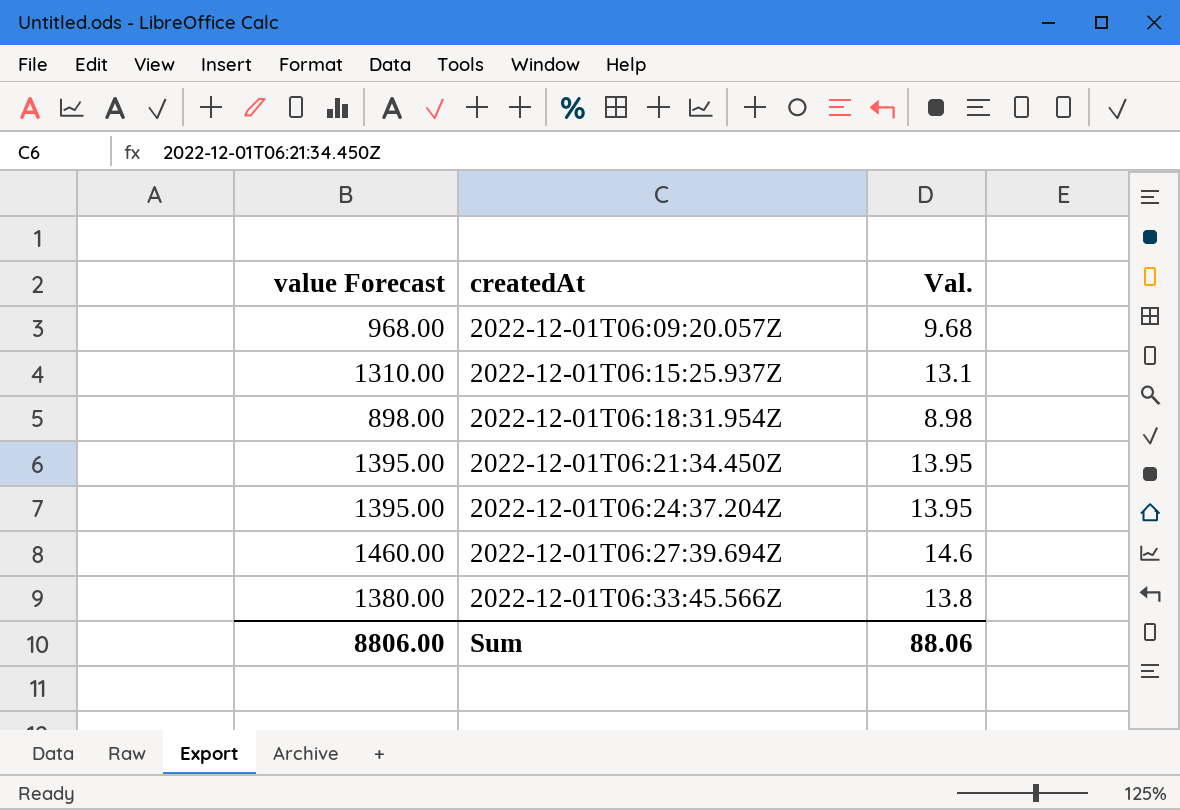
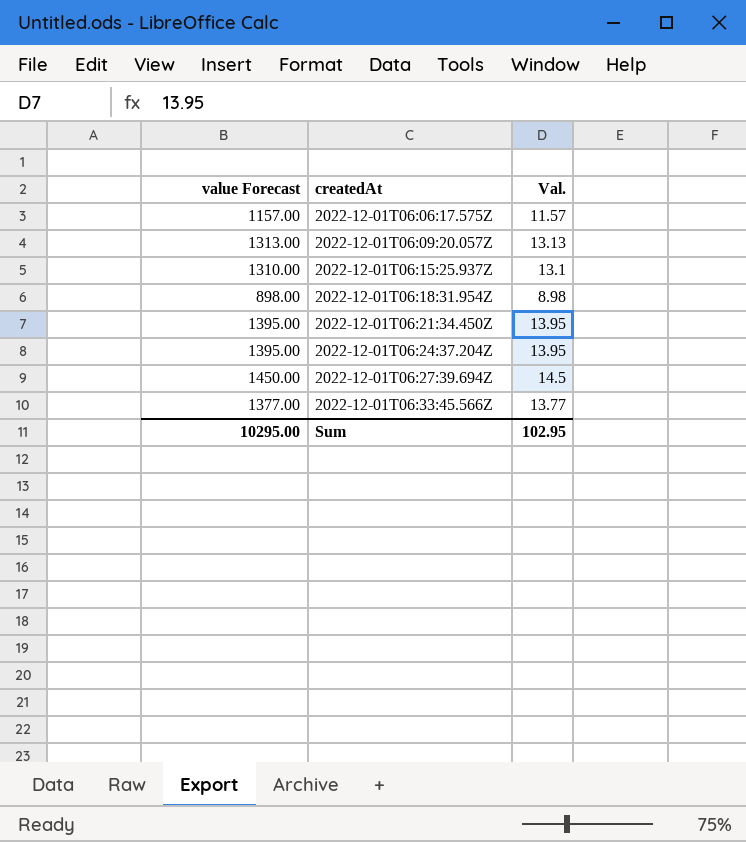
row 2022-12-01T06:06:17.575Z: none -> 1157.00 | 11.57
2022-12-01T06:09:20.057Z | value Forecast: 968.00 -> 1313.00
2022-12-01T06:09:20.057Z | Val.: 9.68 -> 13.13
2022-12-01T06:27:39.694Z | value Forecast: 1460.00 -> 1450.00
2022-12-01T06:27:39.694Z | Val.: 14.6 -> 14.5
2022-12-01T06:33:45.566Z | value Forecast: 1380.00 -> 1377.00
2022-12-01T06:33:45.566Z | Val.: 13.8 -> 13.77
Sum | value Forecast: 8806.00 -> 10295.00
Sum | Val.: 88.06 -> 102.95

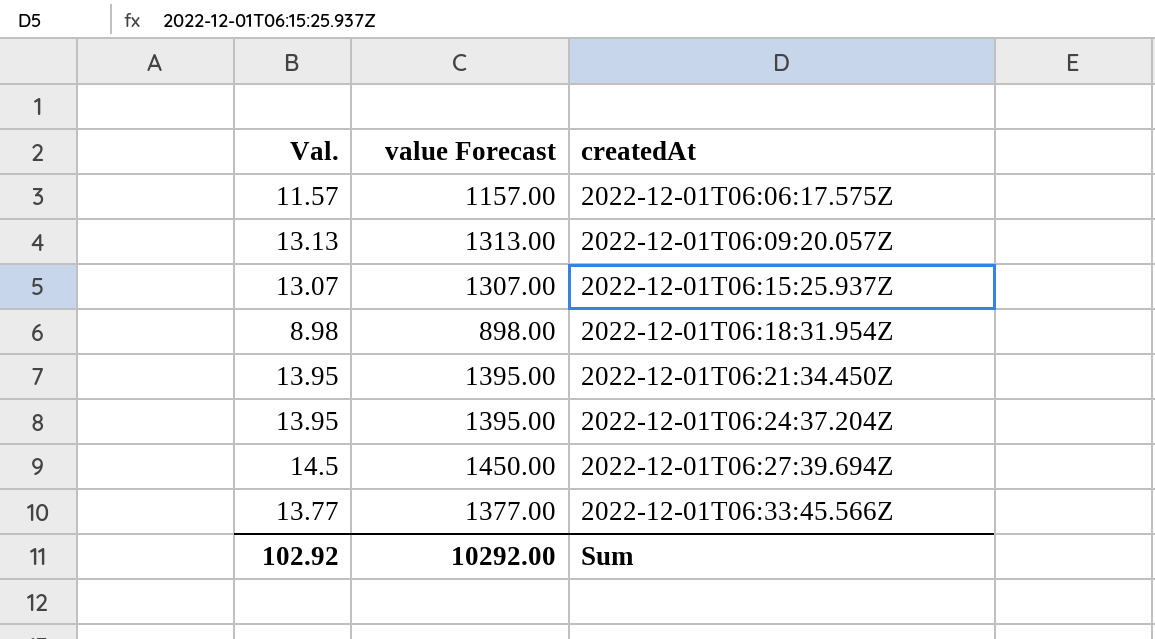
column Val. | position: 3 -> 1
2022-12-01T06:15:25.937Z | Val.: 13.1 -> 13.07
2022-12-01T06:15:25.937Z | value Forecast: 1310.00 -> 1307.00
Sum | Val.: 102.95 -> 102.92
Sum | value Forecast: 10295.00 -> 10292.00

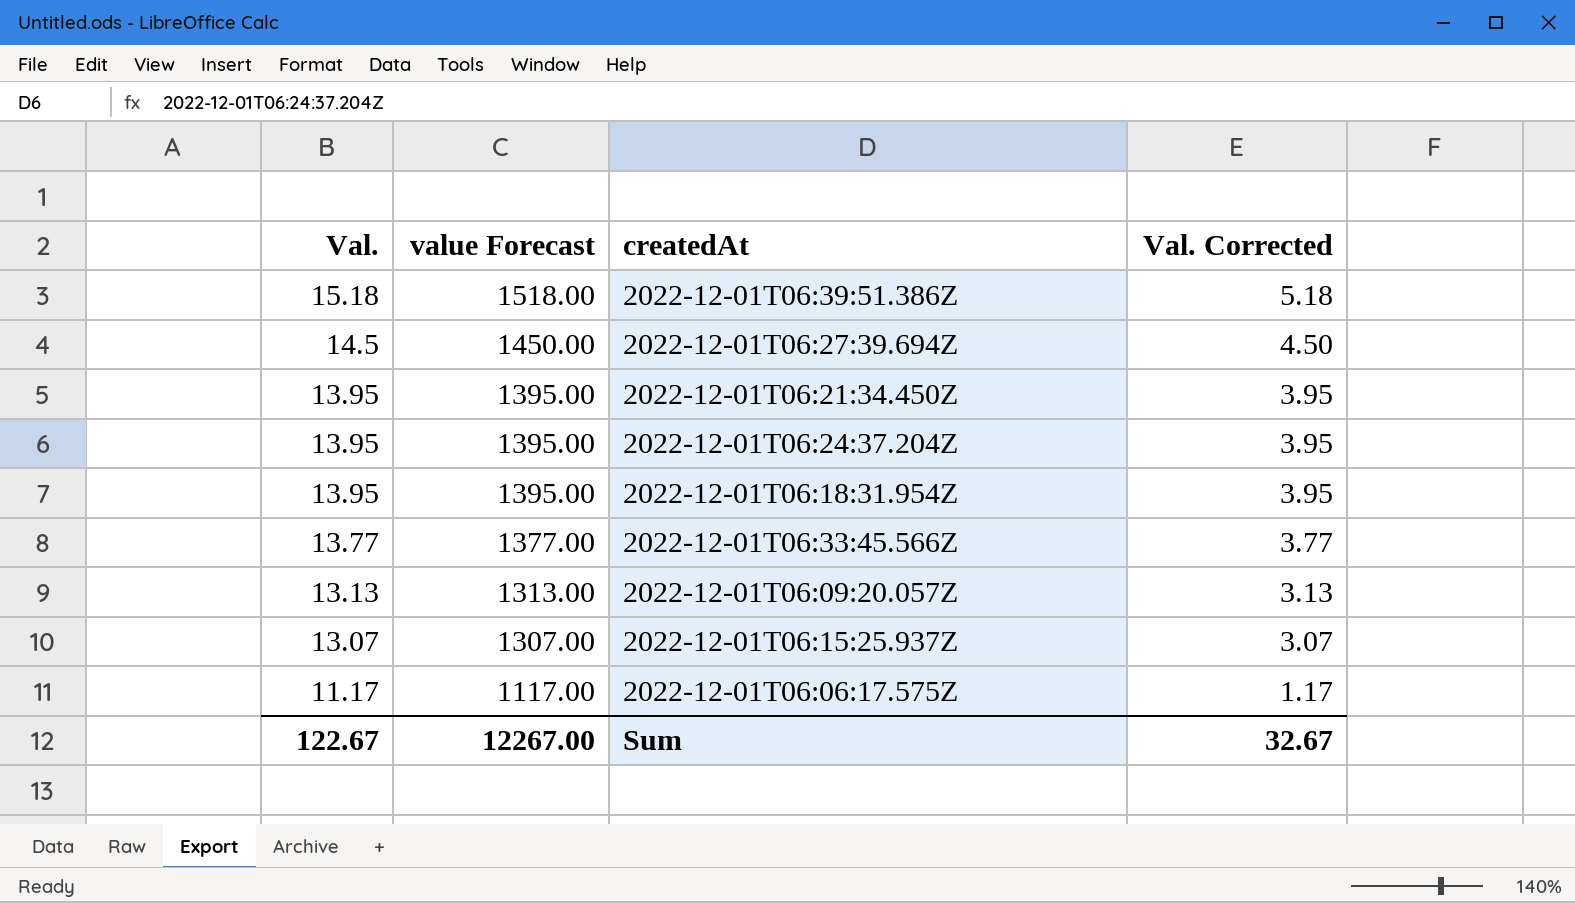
row order: createdAt ascending -> Val. descending
column Val. Corrected | formula: none -> [Val.] - 10
row 2022-12-01T06:39:51.386Z: none -> 15.18 | 1518.00 | 5.18
2022-12-01T06:18:31.954Z | Val.: 8.98 -> 13.95
2022-12-01T06:18:31.954Z | value Forecast: 898.00 -> 1395.00
2022-12-01T06:06:17.575Z | Val.: 11.57 -> 11.17
2022-12-01T06:06:17.575Z | value Forecast: 1157.00 -> 1117.00
Sum | Val.: 102.92 -> 122.67
Sum | value Forecast: 10292.00 -> 12267.00

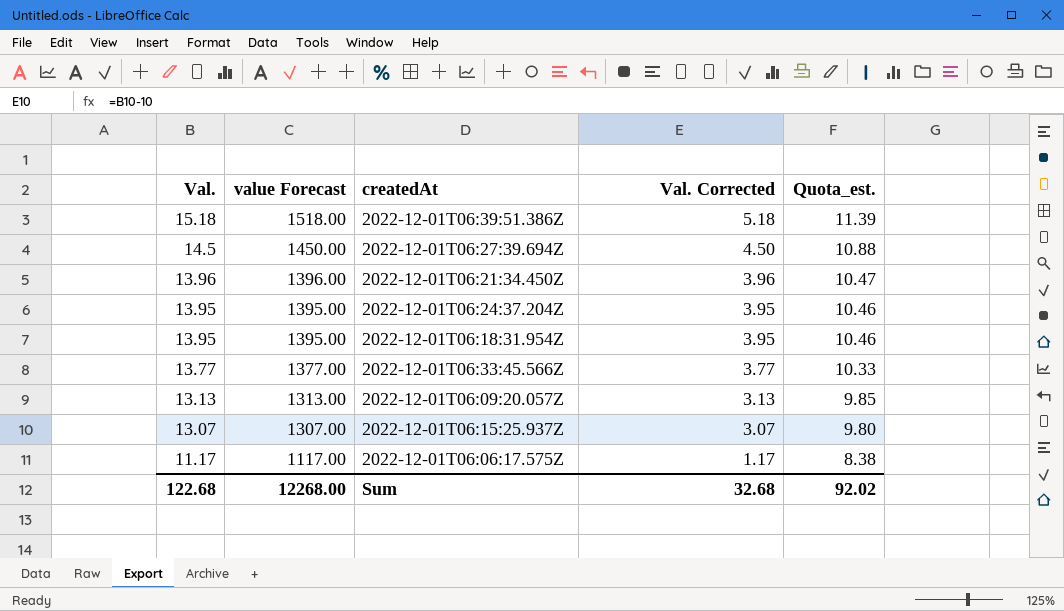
column Quota_est. | formula: none -> [Val.] * 0.75
2022-12-01T06:21:34.450Z | Val.: 13.95 -> 13.96
2022-12-01T06:21:34.450Z | value Forecast: 1395.00 -> 1396.00
2022-12-01T06:21:34.450Z | Val. Corrected: 3.95 -> 3.96
Sum | Val.: 122.67 -> 122.68
Sum | value Forecast: 12267.00 -> 12268.00
Sum | Val. Corrected: 32.67 -> 32.68

